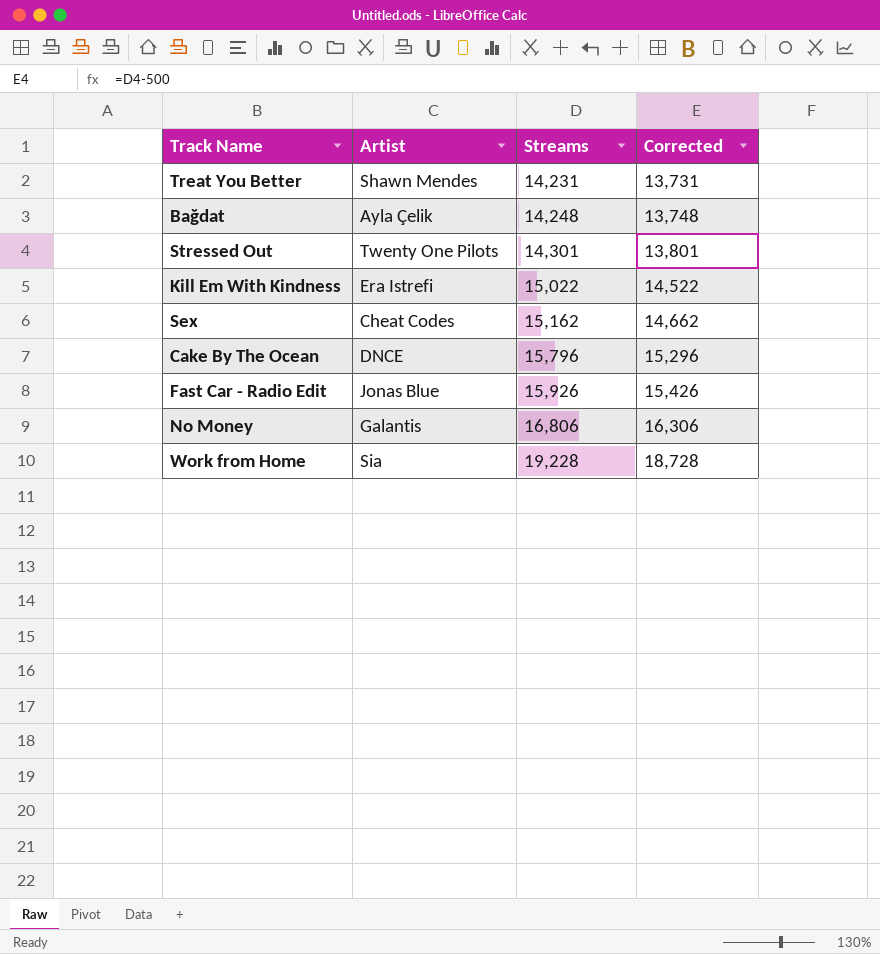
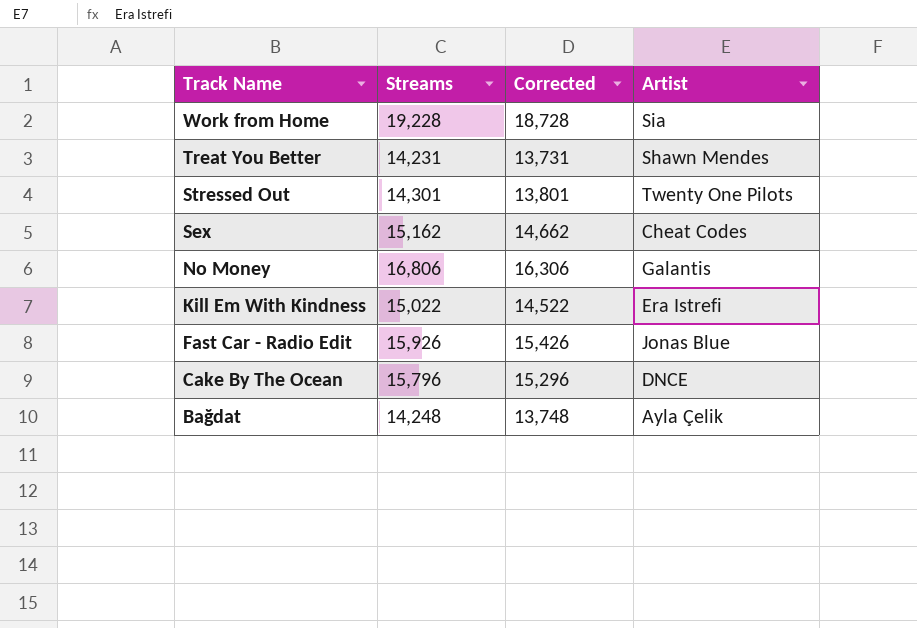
row order: Streams ascending -> Track Name descending
column Artist | position: 2 -> 4

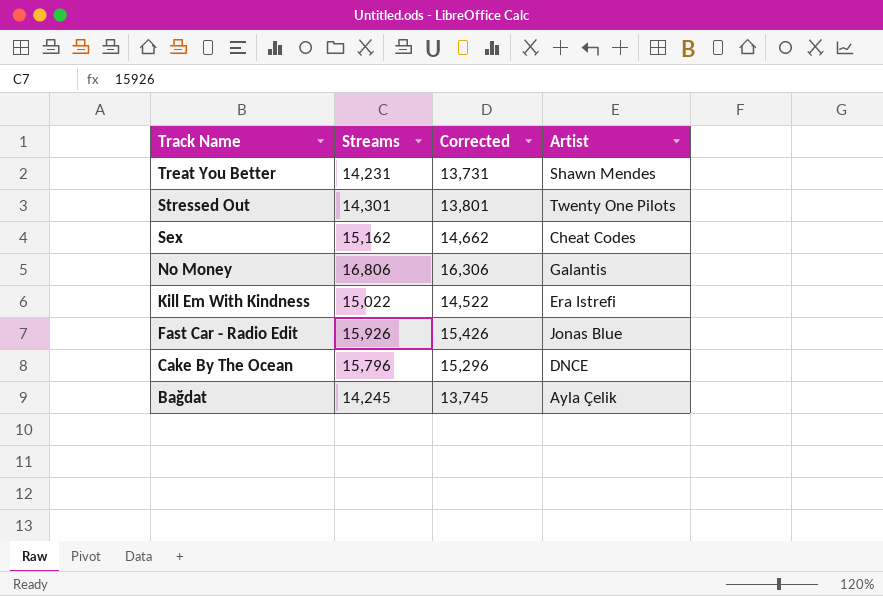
row Work from Home: 19,228 | 18,728 | Sia -> none
Bağdat | Streams: 14,248 -> 14,245
Bağdat | Corrected: 13,748 -> 13,745

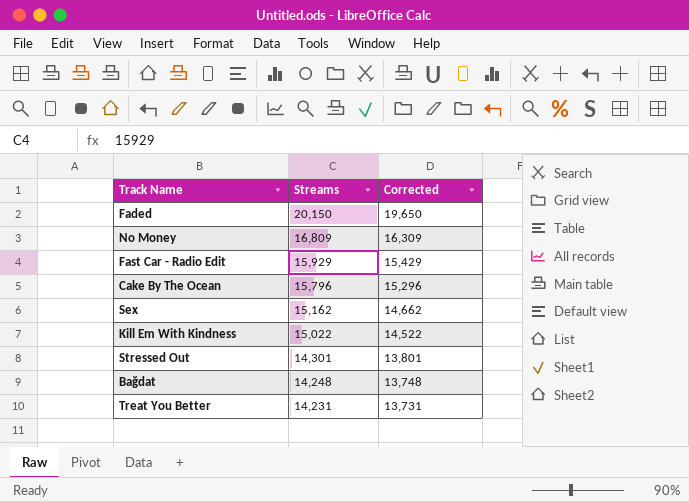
row order: Track Name descending -> Streams descending
column Artist | position: 4 -> none
row Faded: none -> 20,150 | 19,650
No Money | Streams: 16,806 -> 16,809
No Money | Corrected: 16,306 -> 16,309
Fast Car - Radio Edit | Streams: 15,926 -> 15,929
Fast Car - Radio Edit | Corrected: 15,426 -> 15,429
Bağdat | Streams: 14,245 -> 14,248
Bağdat | Corrected: 13,745 -> 13,748

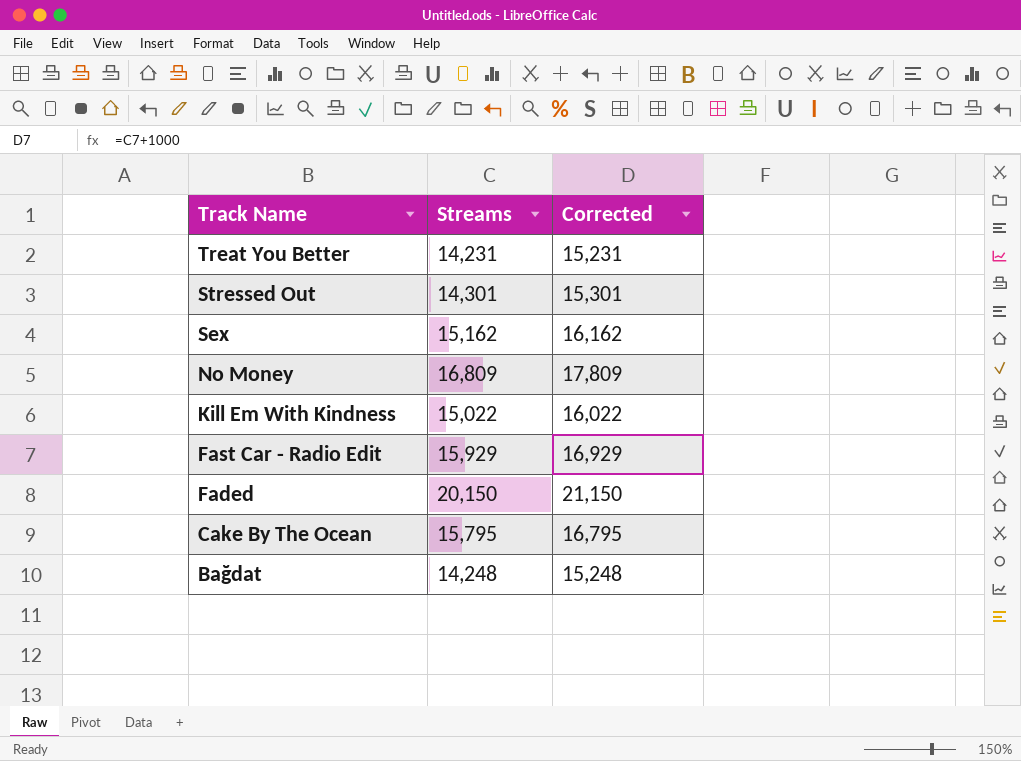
row order: Streams descending -> Track Name descending
column Corrected | formula: [Streams] - 500 -> [Streams] + 1000
Cake By The Ocean | Streams: 15,796 -> 15,795

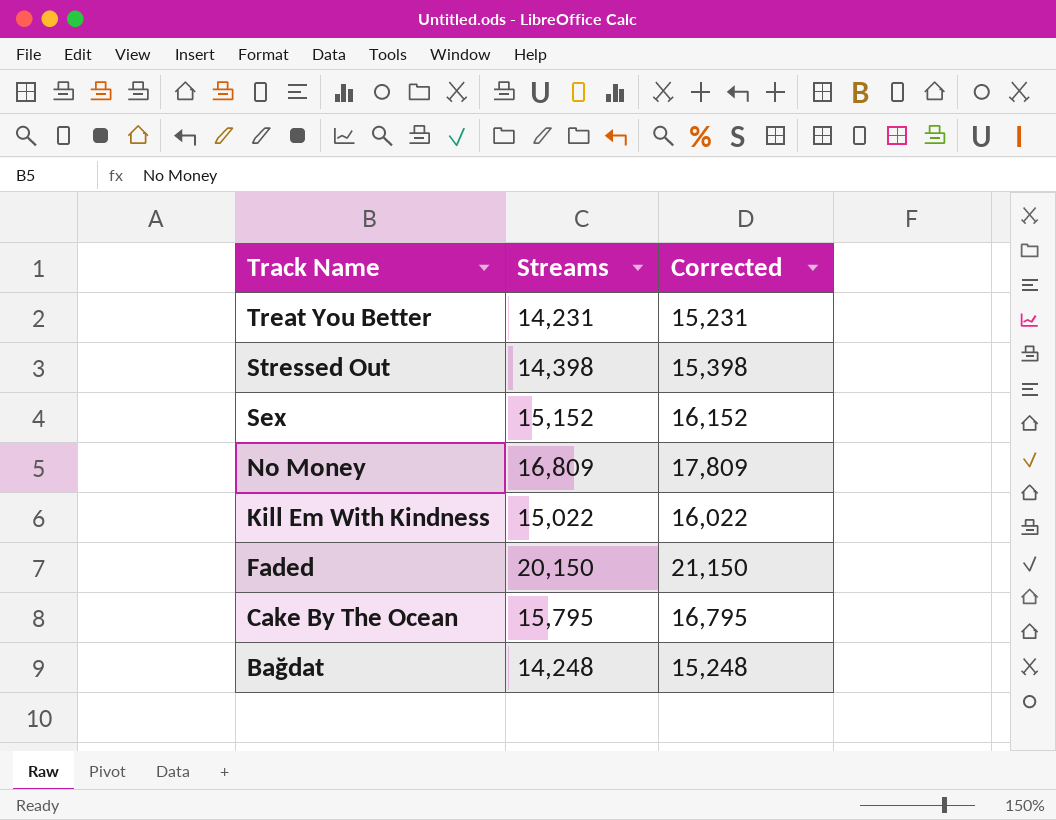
row Fast Car - Radio Edit: 15,929 | 16,929 -> none
Stressed Out | Streams: 14,301 -> 14,398
Stressed Out | Corrected: 15,301 -> 15,398
Sex | Streams: 15,162 -> 15,152
Sex | Corrected: 16,162 -> 16,152

